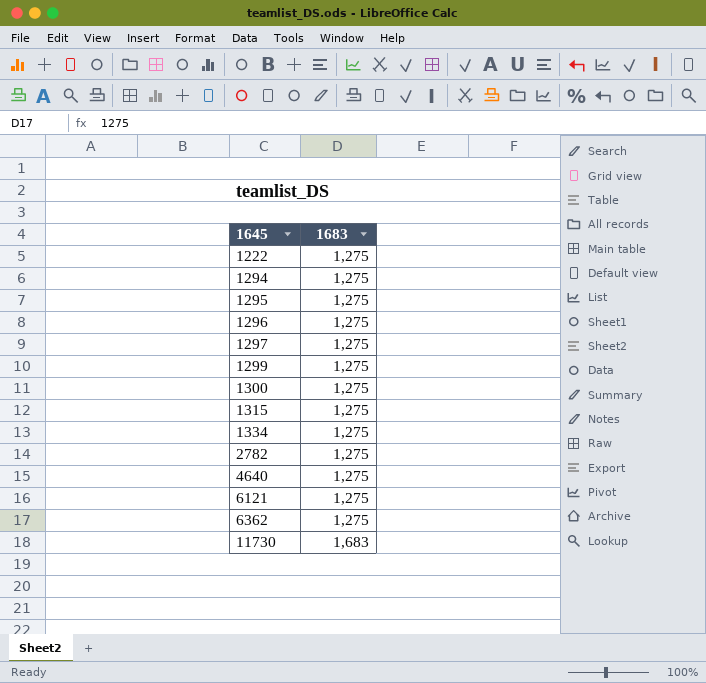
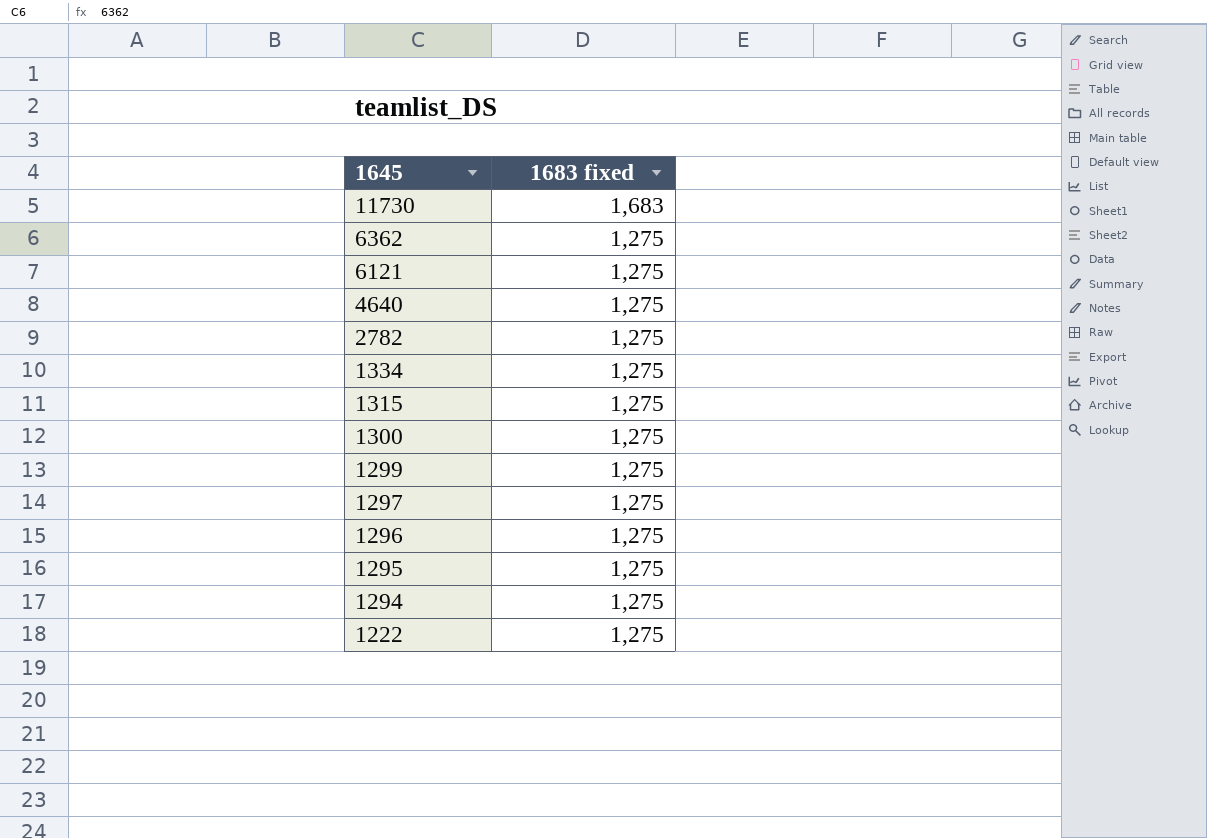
row order: 1645 ascending -> 1645 descending
column name: 1683 -> 1683 fixed

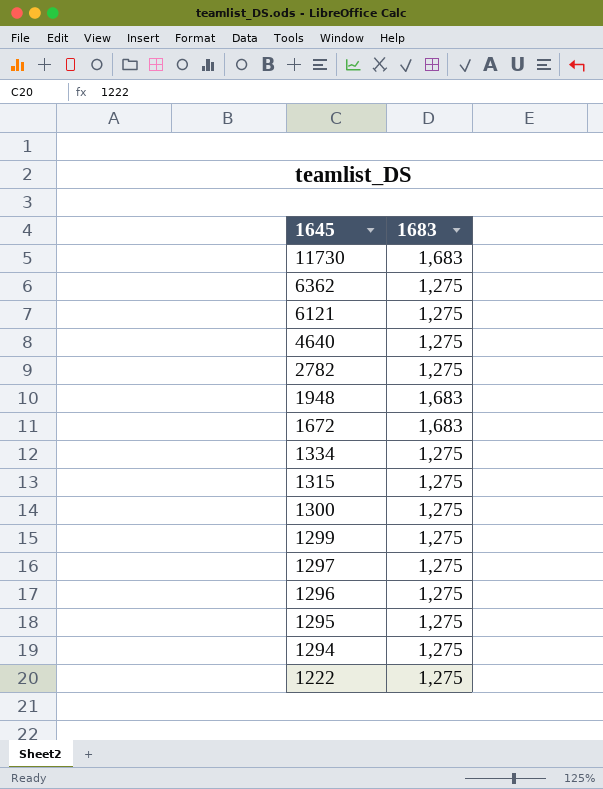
column name: 1683 fixed -> 1683
row 1948: none -> 1,683
row 1672: none -> 1,683

